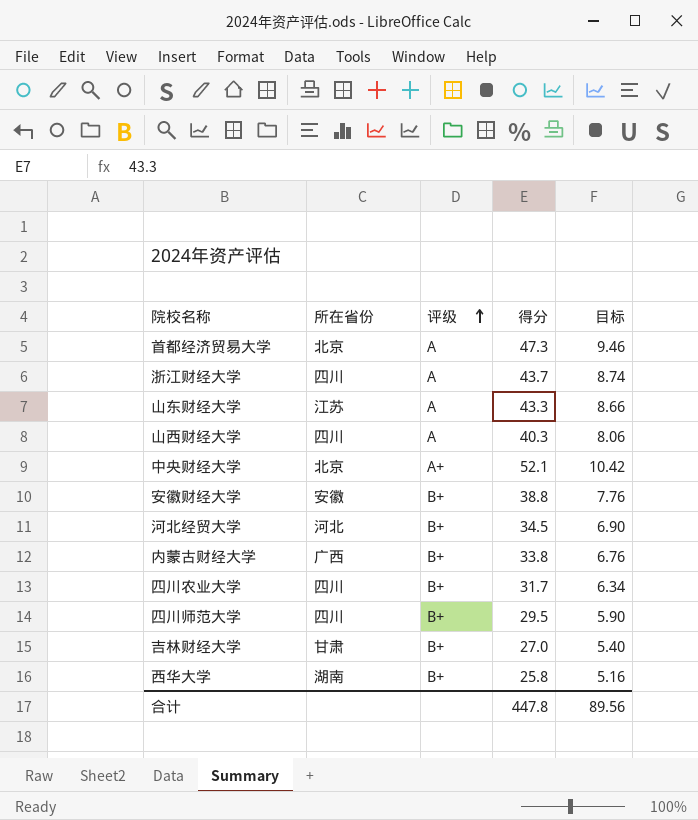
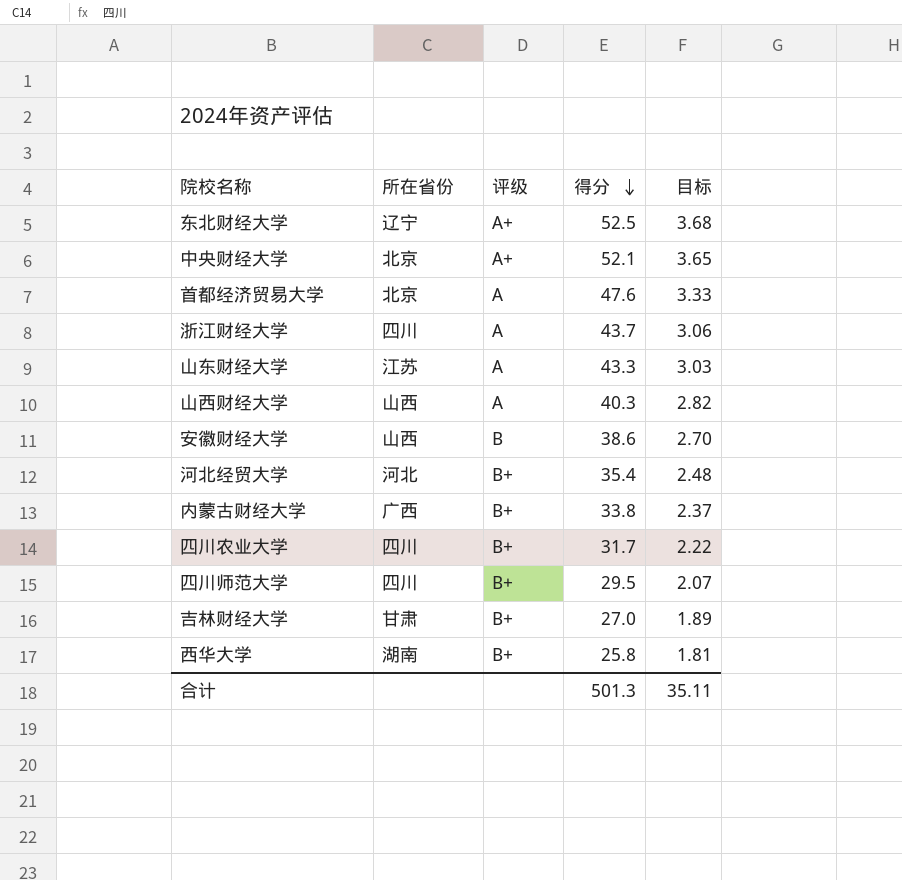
row order: 评级 ascending -> 得分 descending
column 目标 | formula: [得分] * 0.2 -> [得分] * 0.07
row 东北财经大学: none -> 辽宁 | A+ | 52.5 | 3.68
首都经济贸易大学 | 得分: 47.3 -> 47.6
山西财经大学 | 所在省份: 四川 -> 山西
安徽财经大学 | 所在省份: 安徽 -> 山西
安徽财经大学 | 评级: B+ -> B
安徽财经大学 | 得分: 38.8 -> 38.6
河北经贸大学 | 得分: 34.5 -> 35.4
合计 | 得分: 447.8 -> 501.3
合计 | 目标: 89.56 -> 35.11

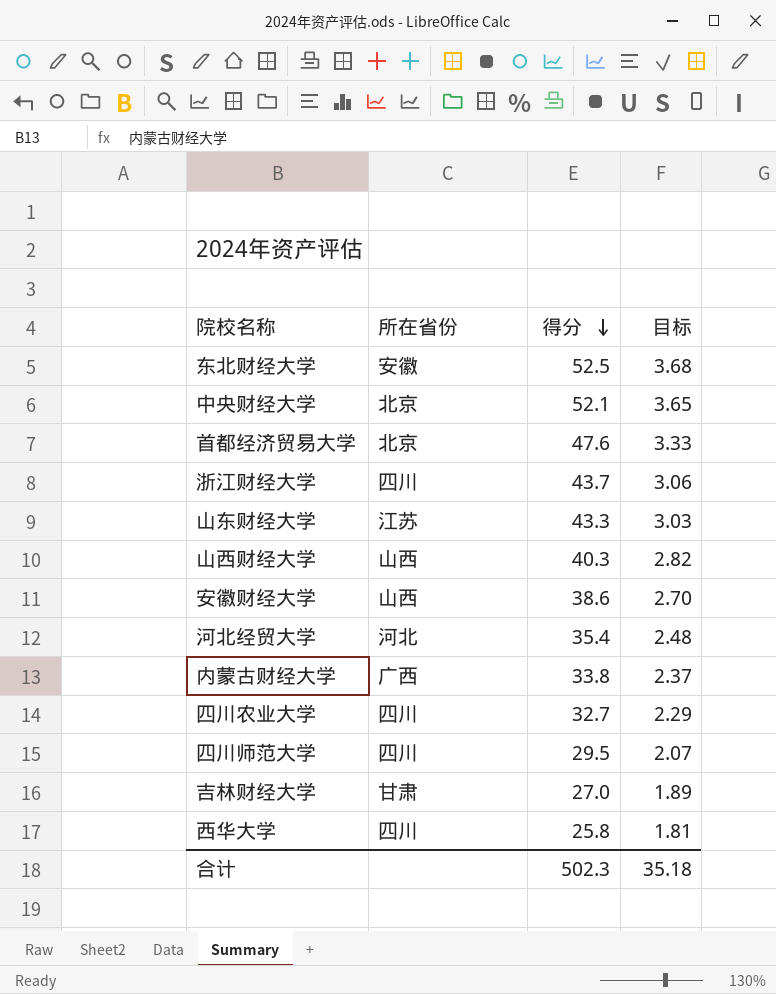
column 评级 | position: 3 -> none
东北财经大学 | 所在省份: 辽宁 -> 安徽
四川农业大学 | 得分: 31.7 -> 32.7
四川农业大学 | 目标: 2.22 -> 2.29
西华大学 | 所在省份: 湖南 -> 四川
合计 | 得分: 501.3 -> 502.3
合计 | 目标: 35.11 -> 35.18

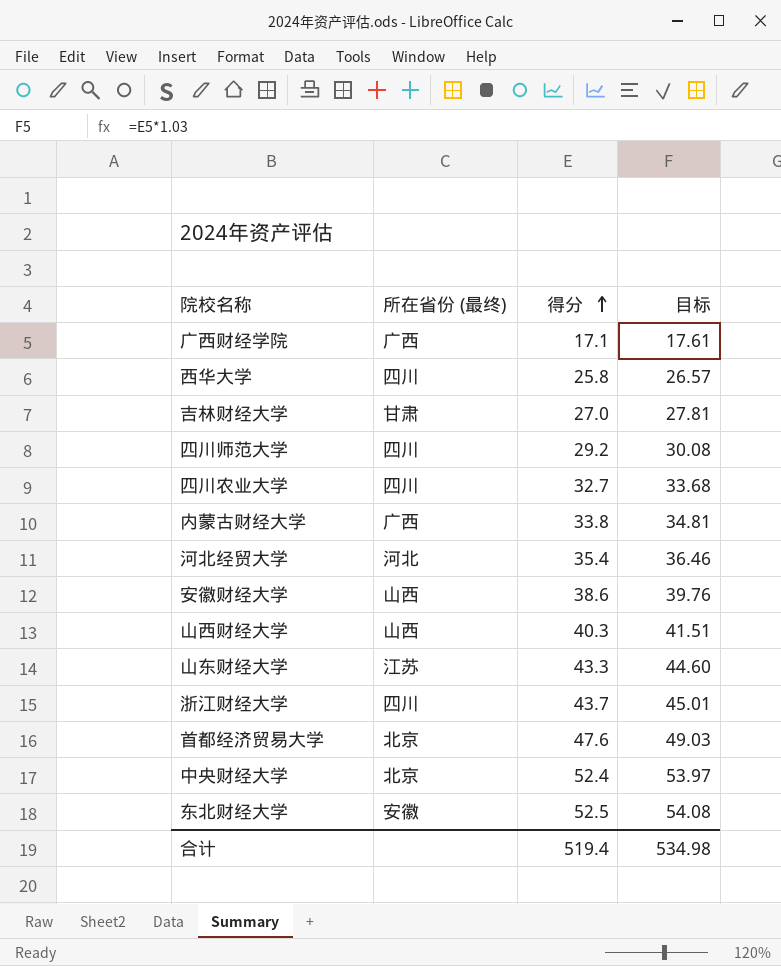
row order: 得分 descending -> 得分 ascending
column name: 所在省份 -> 所在省份 (最终)
column 目标 | formula: [得分] * 0.07 -> [得分] * 1.03
row 广西财经学院: none -> 广西 | 17.1 | 17.61
四川师范大学 | 得分: 29.5 -> 29.2
中央财经大学 | 得分: 52.1 -> 52.4
合计 | 得分: 502.3 -> 519.4
合计 | 目标: 35.18 -> 534.98

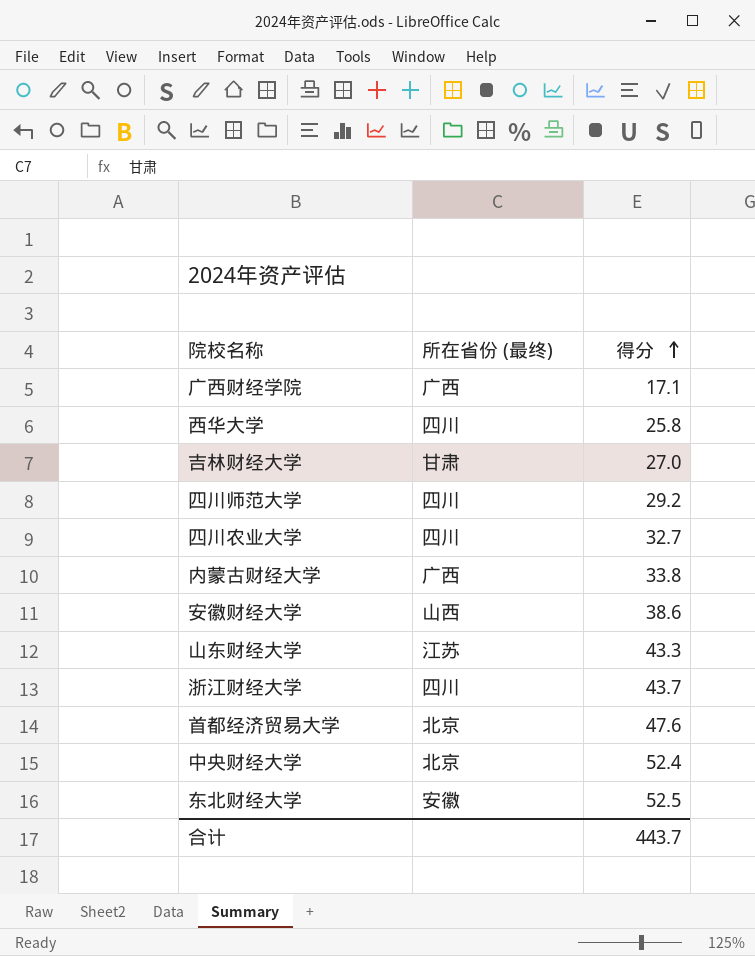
column 目标 | formula: [得分] * 1.03 -> none
row 河北经贸大学: 河北 | 35.4 | 36.46 -> none
row 山西财经大学: 山西 | 40.3 | 41.51 -> none
合计 | 得分: 519.4 -> 443.7

